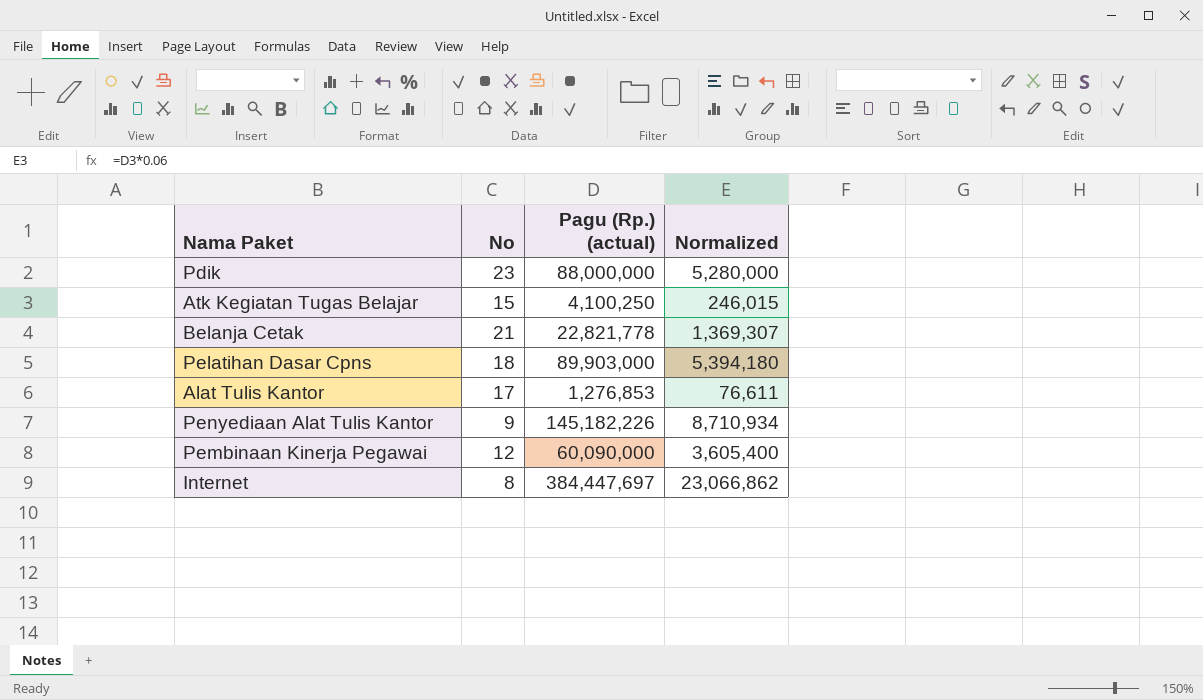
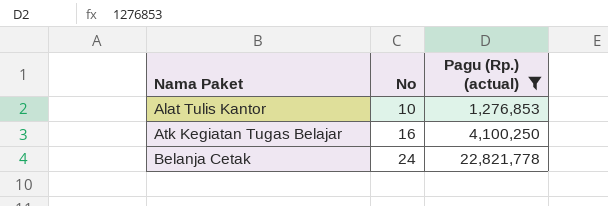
filter: none -> Pagu (Rp.) (actual) <= 22,821,778
row order: none -> Nama Paket ascending
column Normalized | formula: [Pagu (Rp.) (actual)] * 0.06 -> none
Alat Tulis Kantor | No: 17 -> 10
Atk Kegiatan Tugas Belajar | No: 15 -> 16
Belanja Cetak | No: 21 -> 24

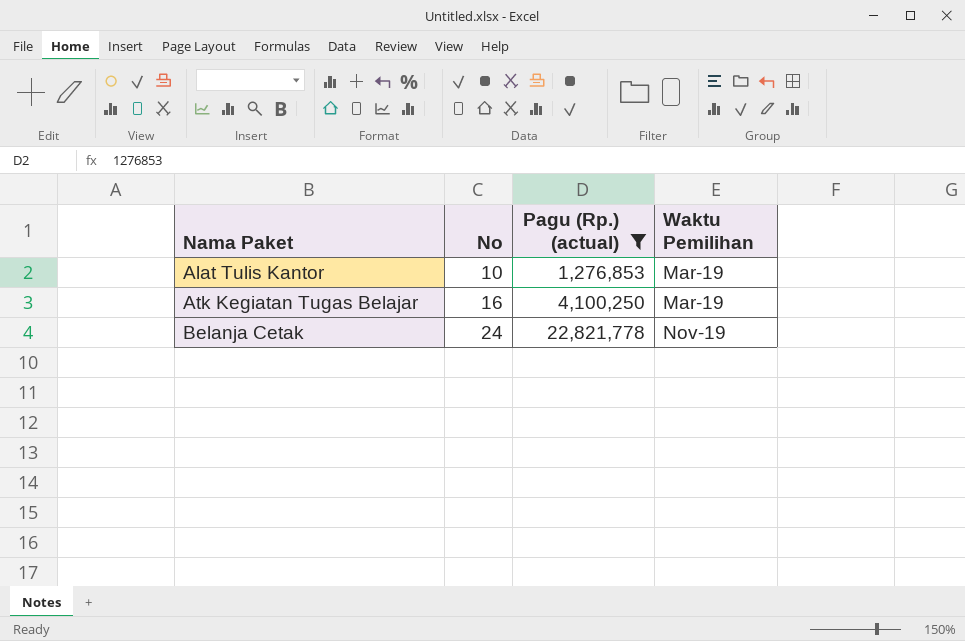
column Waktu Pemilihan | position: none -> 4

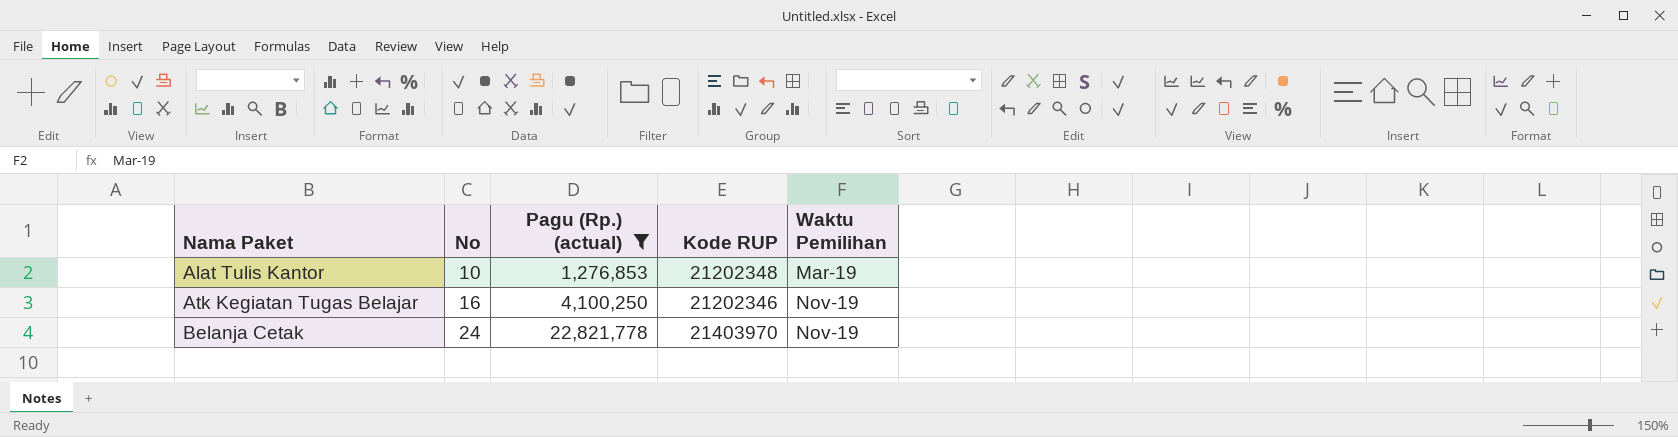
column Kode RUP | position: none -> 4
Atk Kegiatan Tugas Belajar | Waktu Pemilihan: Mar-19 -> Nov-19

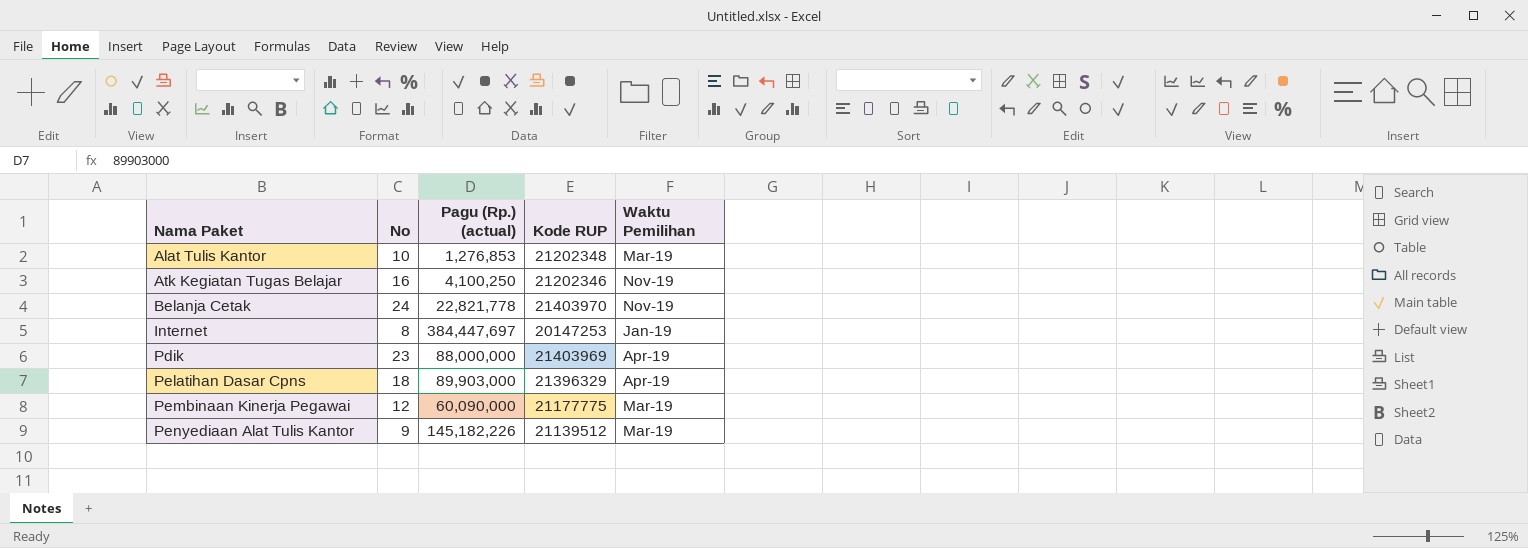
filter: Pagu (Rp.) (actual) <= 22,821,778 -> none

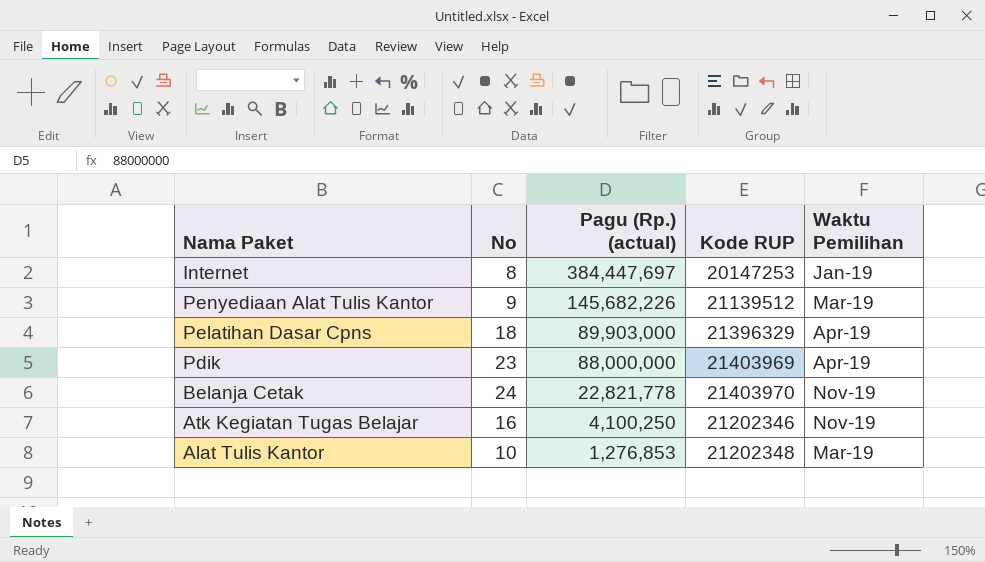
row order: Nama Paket ascending -> Pagu (Rp.) (actual) descending
row Pembinaan Kinerja Pegawai: 12 | 60,090,000 | 21177775 | Mar-19 -> none
Penyediaan Alat Tulis Kantor | Pagu (Rp.) (actual): 145,182,226 -> 145,682,226

